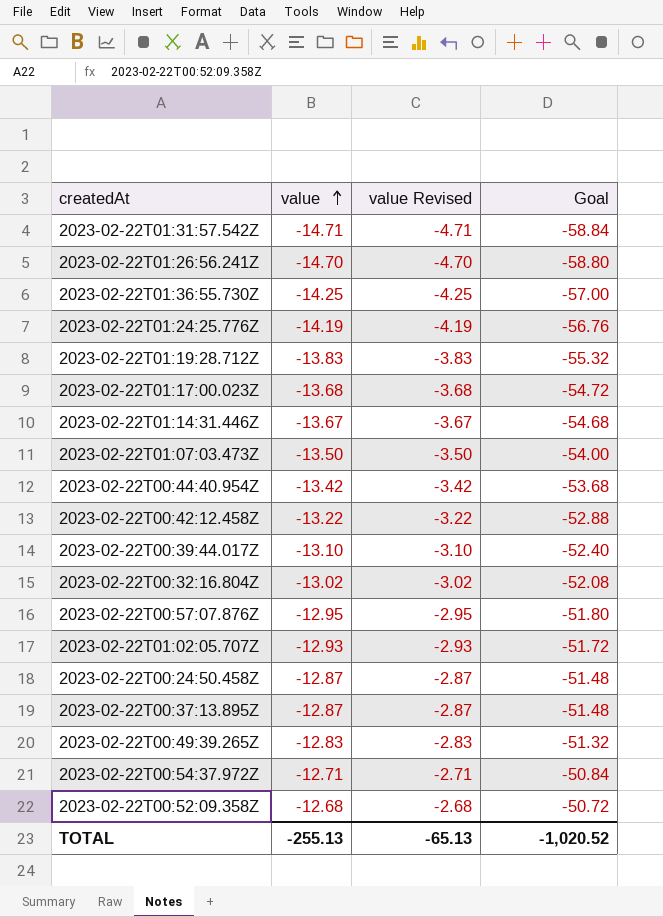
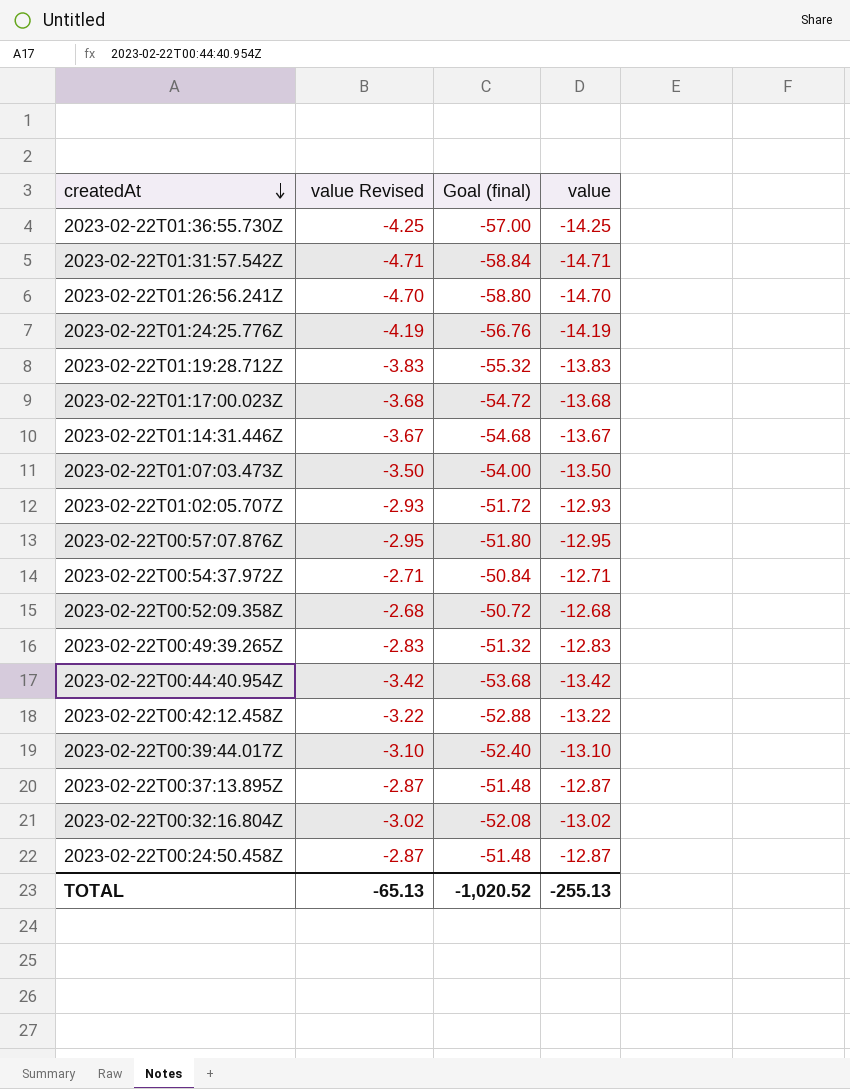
row order: value ascending -> createdAt descending
column name: Goal -> Goal (final)
column value | position: 2 -> 4

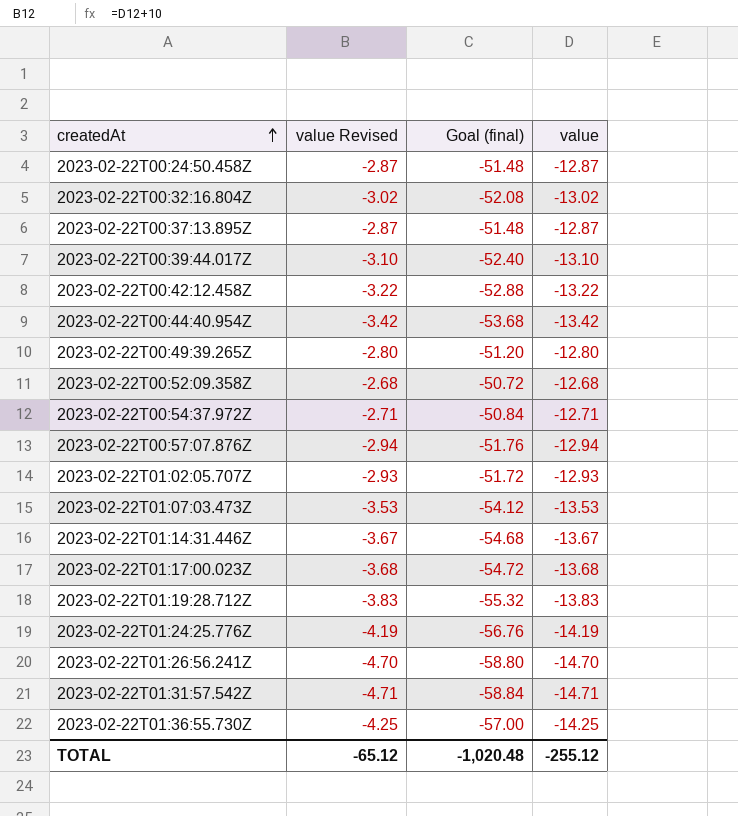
row order: createdAt descending -> createdAt ascending
2023-02-22T00:49:39.265Z | value Revised: -2.83 -> -2.80
2023-02-22T00:49:39.265Z | Goal (final): -51.32 -> -51.20
2023-02-22T00:49:39.265Z | value: -12.83 -> -12.80
2023-02-22T00:57:07.876Z | value Revised: -2.95 -> -2.94
2023-02-22T00:57:07.876Z | Goal (final): -51.80 -> -51.76
2023-02-22T00:57:07.876Z | value: -12.95 -> -12.94
2023-02-22T01:07:03.473Z | value Revised: -3.50 -> -3.53
2023-02-22T01:07:03.473Z | Goal (final): -54.00 -> -54.12
2023-02-22T01:07:03.473Z | value: -13.50 -> -13.53
TOTAL | value Revised: -65.13 -> -65.12
TOTAL | Goal (final): -1,020.52 -> -1,020.48
TOTAL | value: -255.13 -> -255.12

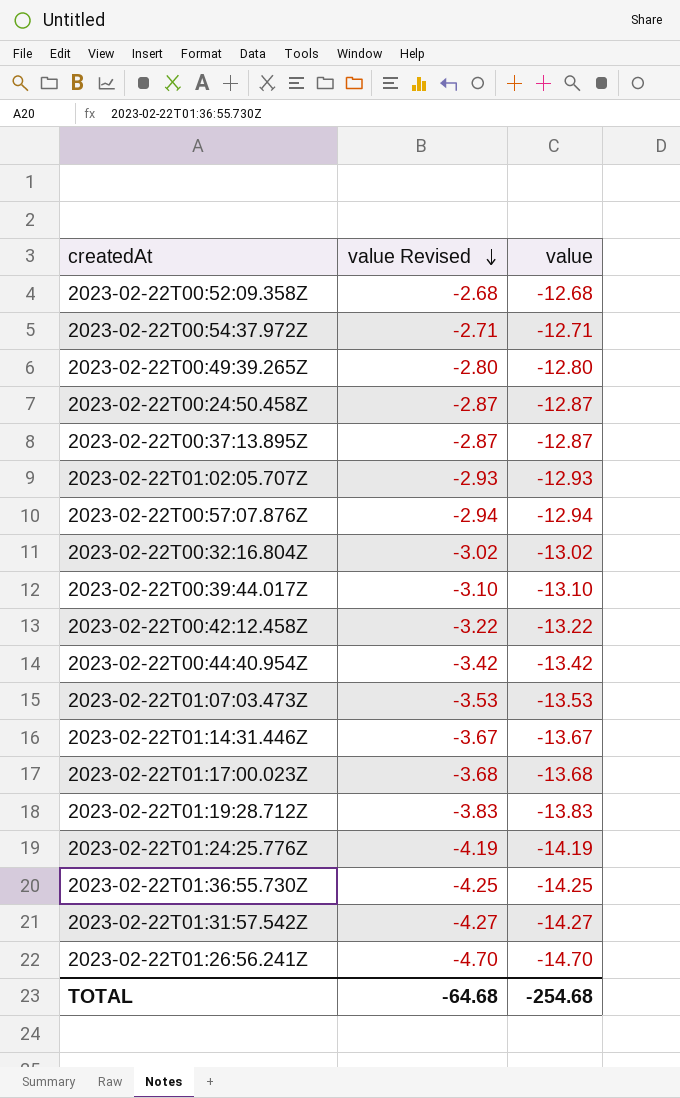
row order: createdAt ascending -> value Revised descending
column Goal (final) | formula: [value] * 4 -> none
2023-02-22T01:31:57.542Z | value Revised: -4.71 -> -4.27
2023-02-22T01:31:57.542Z | value: -14.71 -> -14.27
TOTAL | value Revised: -65.12 -> -64.68
TOTAL | value: -255.12 -> -254.68

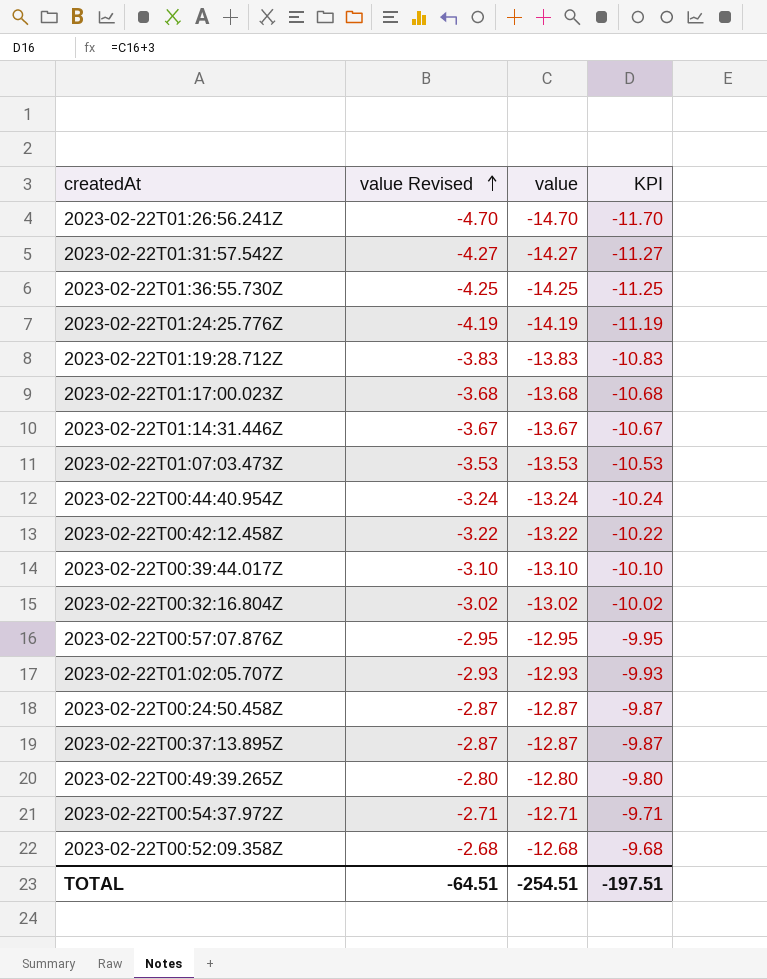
row order: value Revised descending -> value Revised ascending
column KPI | formula: none -> [value] + 3
2023-02-22T00:44:40.954Z | value Revised: -3.42 -> -3.24
2023-02-22T00:44:40.954Z | value: -13.42 -> -13.24
2023-02-22T00:57:07.876Z | value Revised: -2.94 -> -2.95
2023-02-22T00:57:07.876Z | value: -12.94 -> -12.95
TOTAL | value Revised: -64.68 -> -64.51
TOTAL | value: -254.68 -> -254.51

